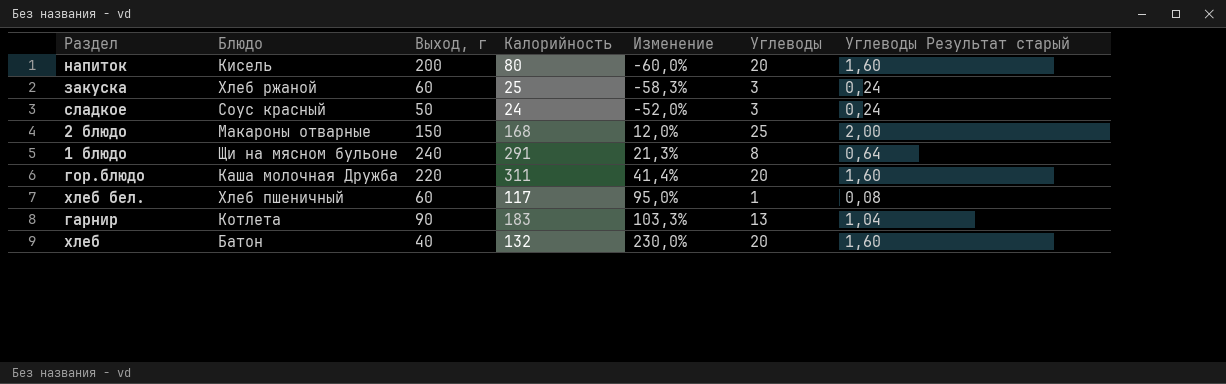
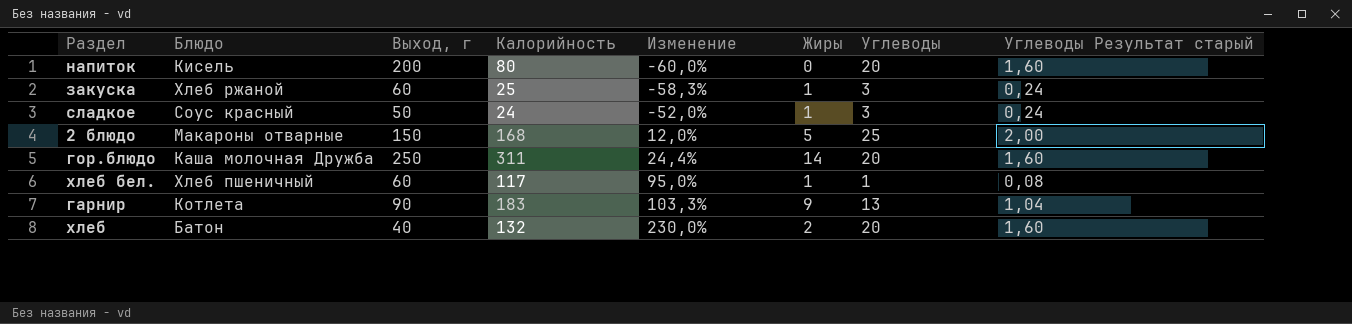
column Жиры | position: none -> 6
row 1 блюдо: Щи на мясном бульоне | 240 | 291 | 21,3% | 8 | 0,64 -> none
гор.блюдо | Выход, г: 220 -> 250
гор.блюдо | Изменение: 41,4% -> 24,4%

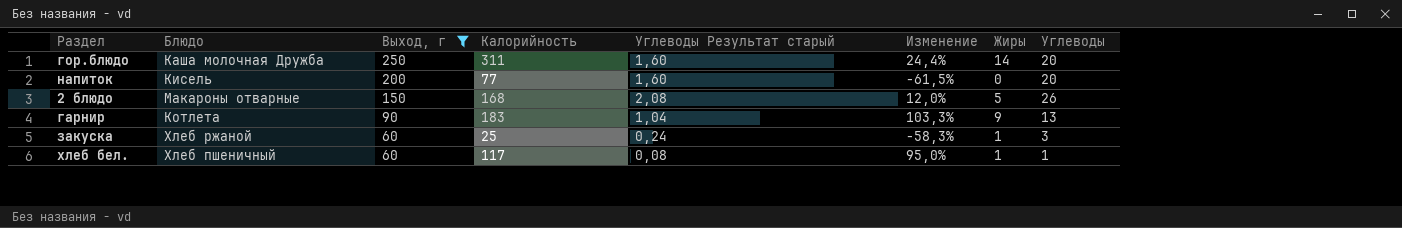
filter: none -> Выход, г >= 60
row order: Изменение ascending -> Выход, г descending
column Углеводы Результат старый | position: 8 -> 5
напиток | Калорийность: 80 -> 77
напиток | Изменение: -60,0% -> -61,5%
2 блюдо | Углеводы Результат старый: 2,00 -> 2,08
2 блюдо | Углеводы: 25 -> 26

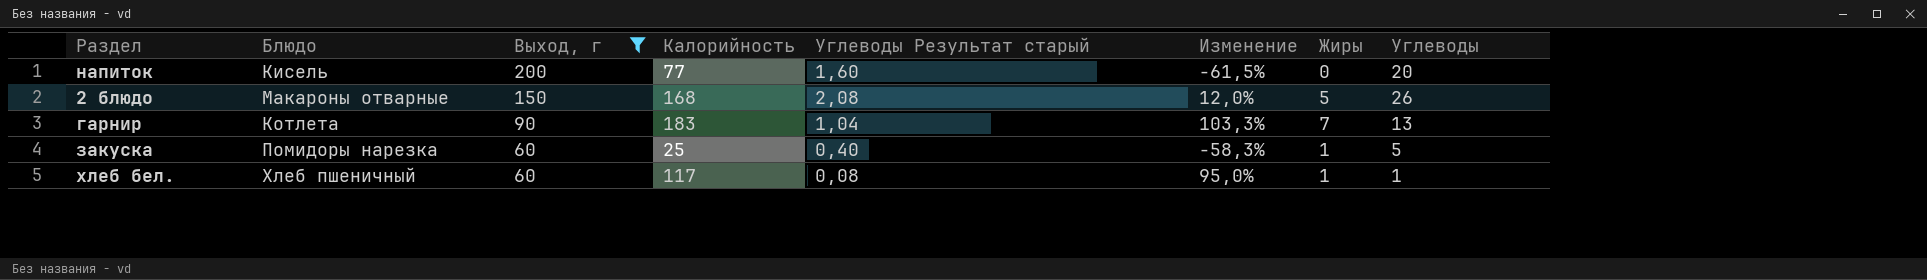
row гор.блюдо: Каша молочная Дружба | 250 | 311 | 1,60 | 24,4% | 14 | 20 -> none
гарнир | Жиры: 9 -> 7
закуска | Блюдо: Хлеб ржаной -> Помидоры нарезка
закуска | Углеводы Результат старый: 0,24 -> 0,40
закуска | Углеводы: 3 -> 5

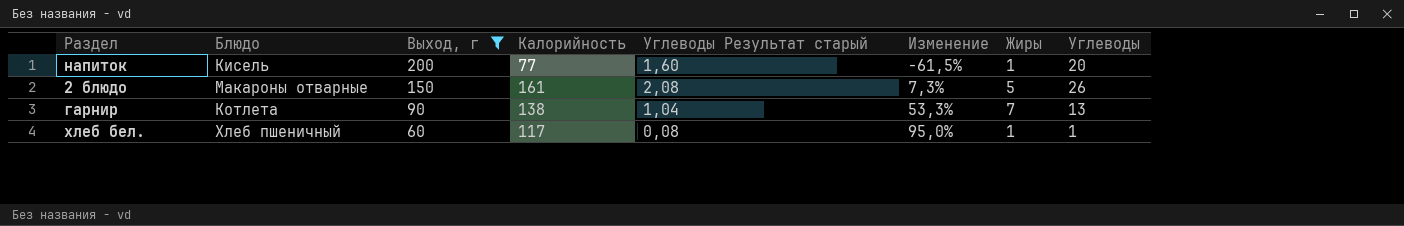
row закуска: Помидоры нарезка | 60 | 25 | 0,40 | -58,3% | 1 | 5 -> none
напиток | Жиры: 0 -> 1
2 блюдо | Калорийность: 168 -> 161
2 блюдо | Изменение: 12,0% -> 7,3%
гарнир | Калорийность: 183 -> 138
гарнир | Изменение: 103,3% -> 53,3%

